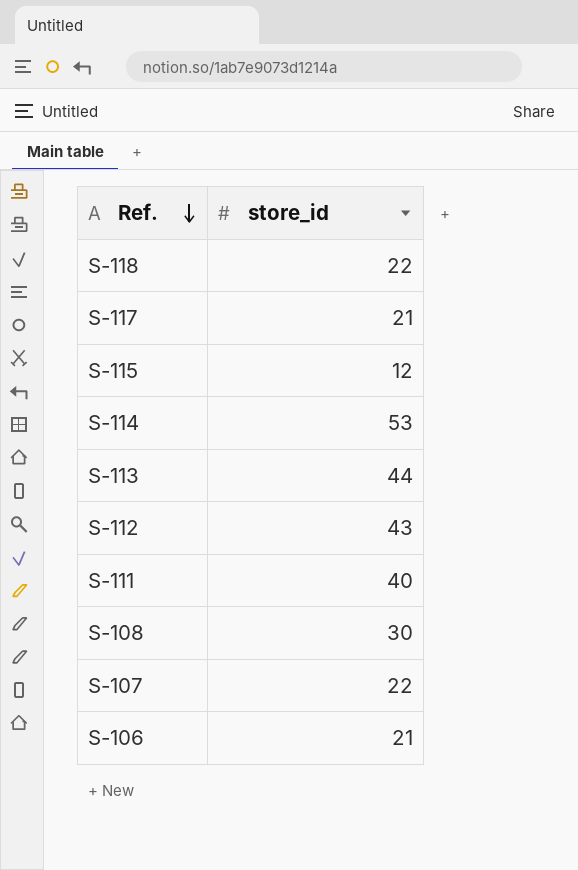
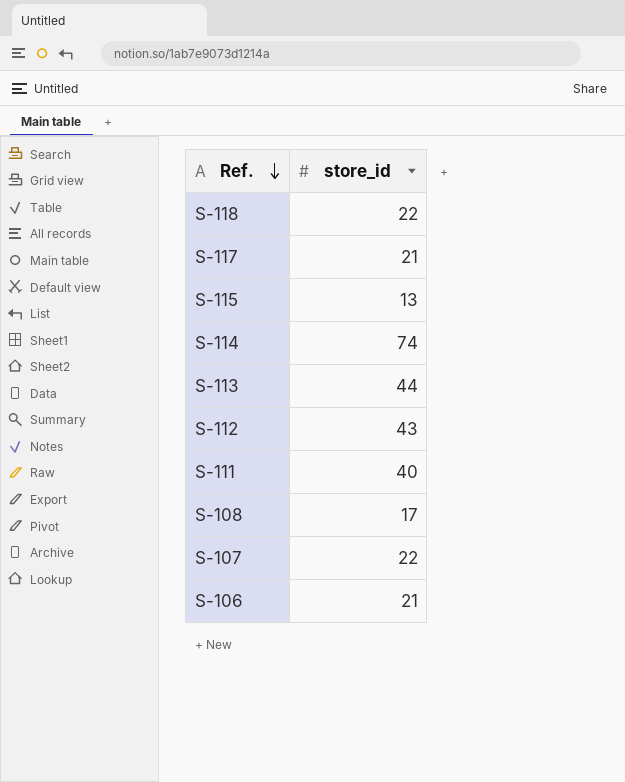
S-115 | store_id: 12 -> 13
S-114 | store_id: 53 -> 74
S-108 | store_id: 30 -> 17

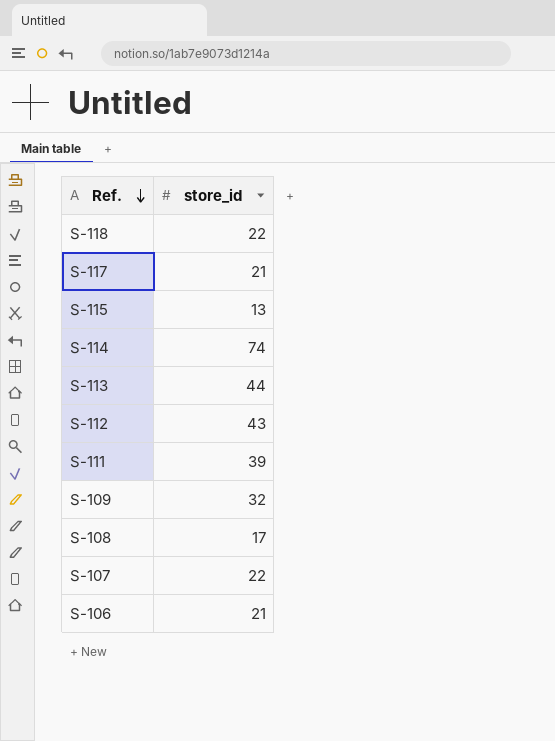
S-111 | store_id: 40 -> 39
row S-109: none -> 32

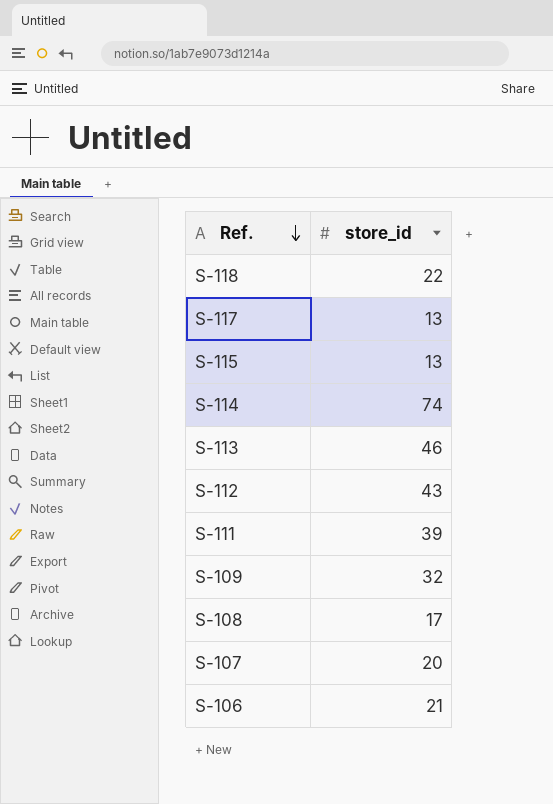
S-117 | store_id: 21 -> 13
S-113 | store_id: 44 -> 46
S-107 | store_id: 22 -> 20

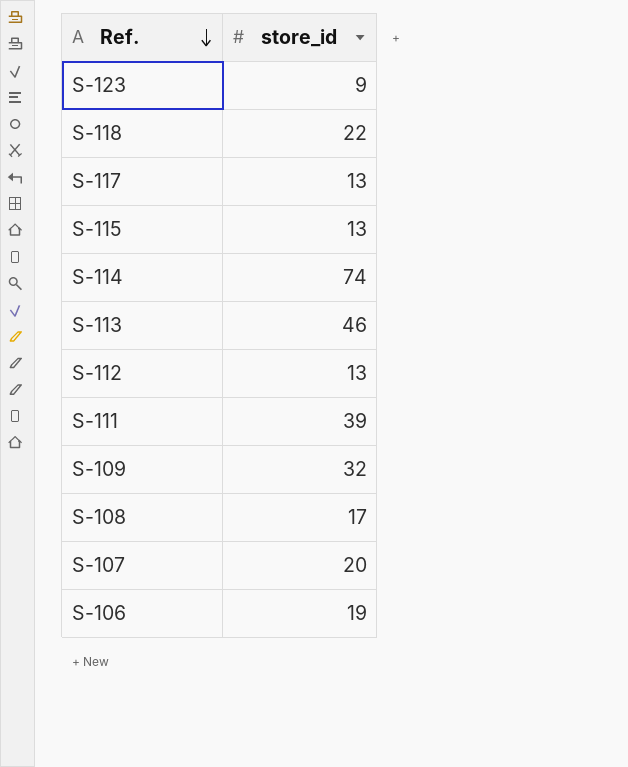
row S-123: none -> 9
S-112 | store_id: 43 -> 13
S-106 | store_id: 21 -> 19

